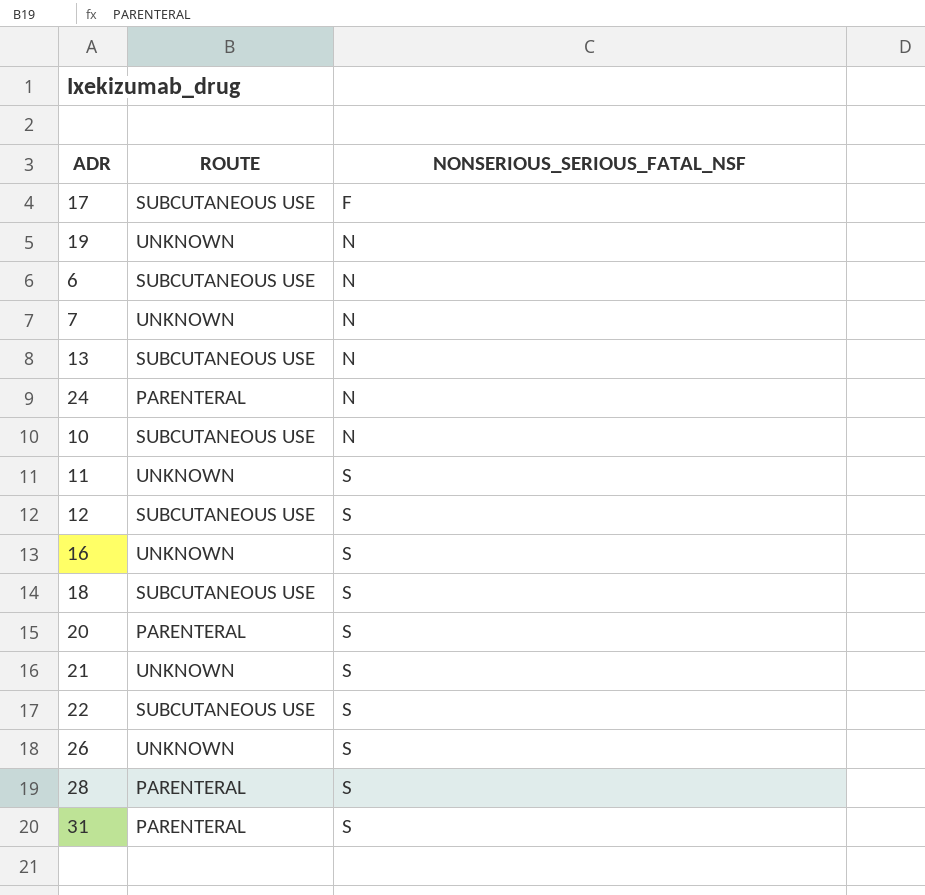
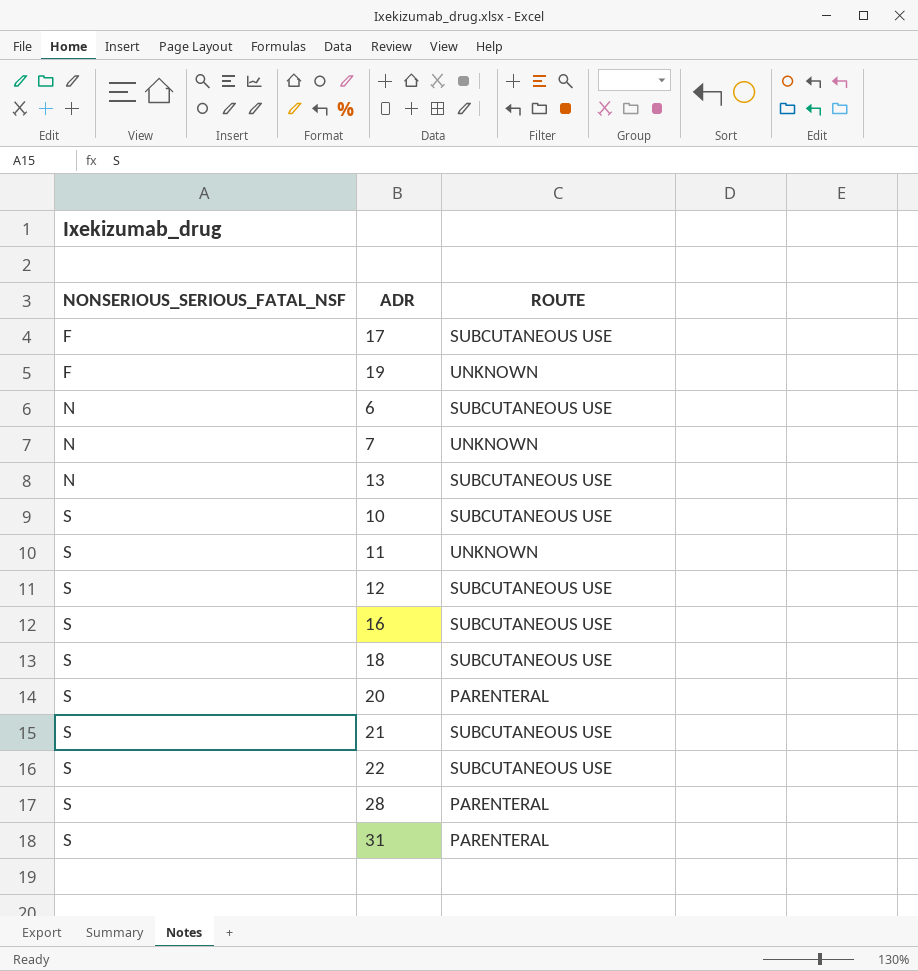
column NONSERIOUS_SERIOUS_FATAL_NSF | position: 3 -> 1
row 24: PARENTERAL | N -> none
row 26: UNKNOWN | S -> none
19 | NONSERIOUS_SERIOUS_FATAL_NSF: N -> F
10 | NONSERIOUS_SERIOUS_FATAL_NSF: N -> S
16 | ROUTE: UNKNOWN -> SUBCUTANEOUS USE
21 | ROUTE: UNKNOWN -> SUBCUTANEOUS USE

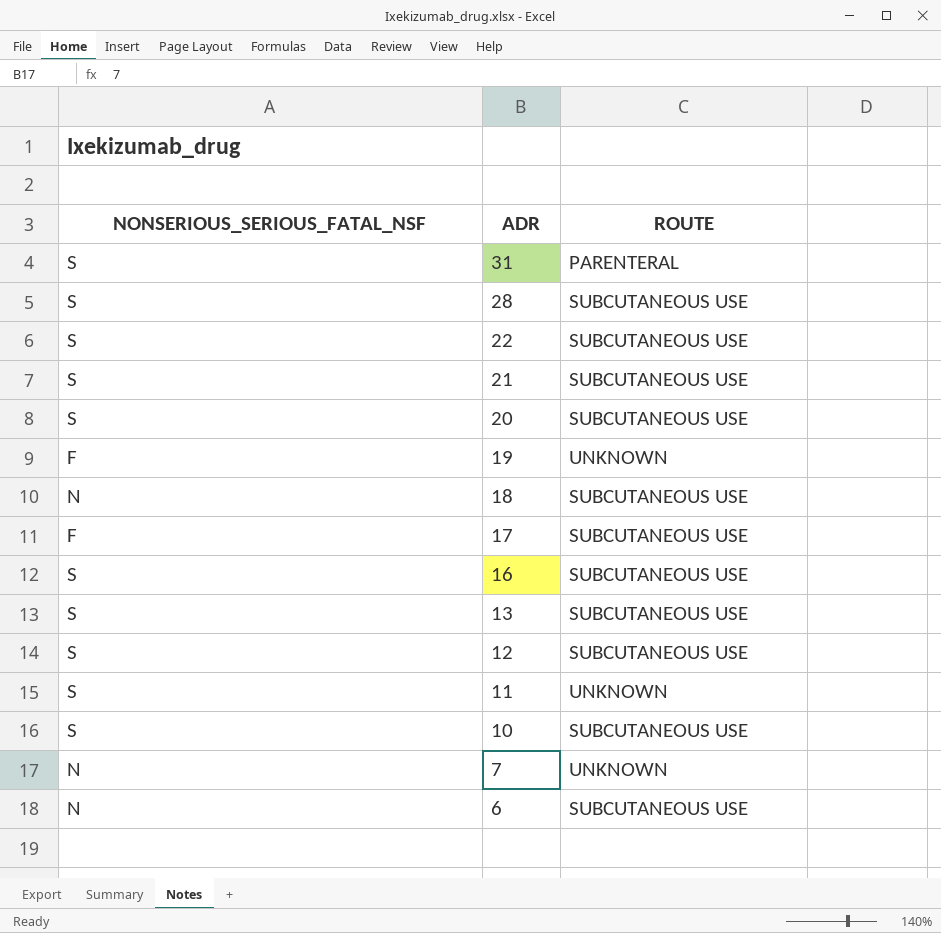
row order: NONSERIOUS_SERIOUS_FATAL_NSF ascending -> ADR descending
28 | ROUTE: PARENTERAL -> SUBCUTANEOUS USE
20 | ROUTE: PARENTERAL -> SUBCUTANEOUS USE
18 | NONSERIOUS_SERIOUS_FATAL_NSF: S -> N
13 | NONSERIOUS_SERIOUS_FATAL_NSF: N -> S

